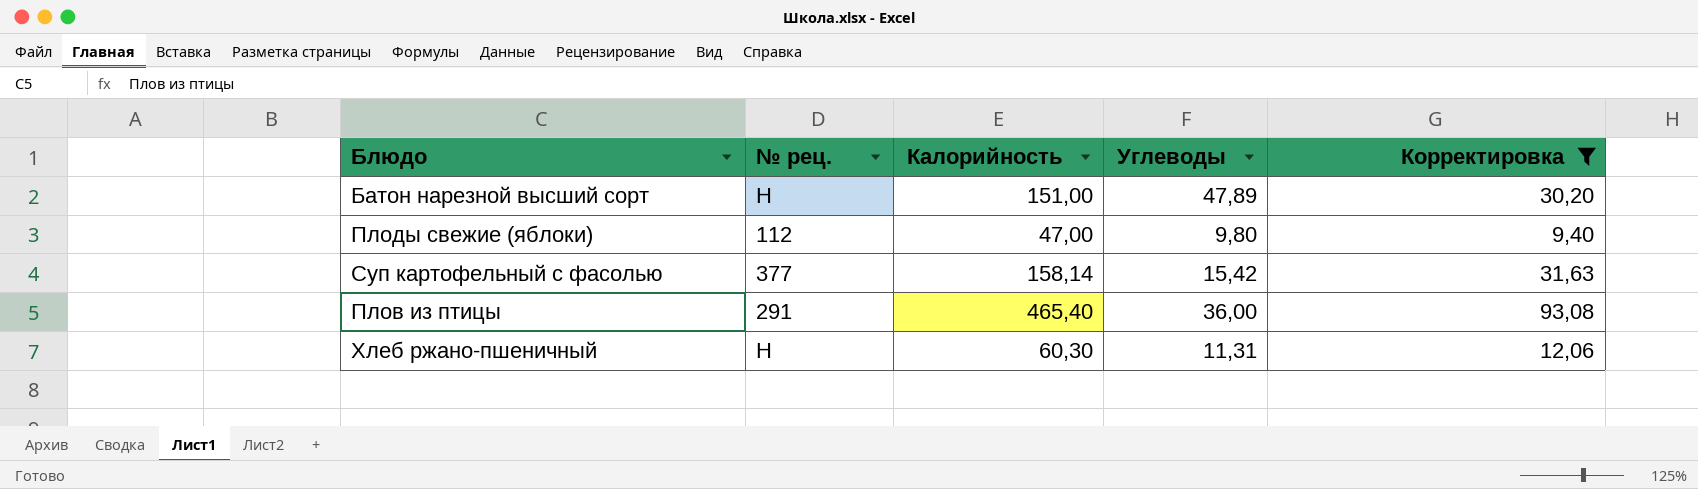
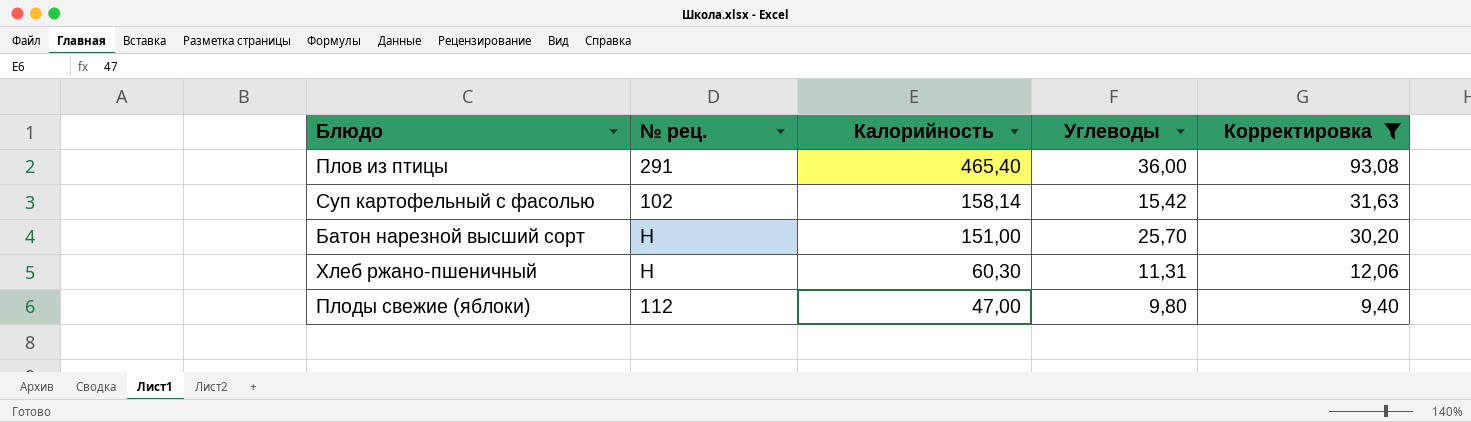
row order: none -> Калорийность descending
Суп картофельный с фасолью | № рец.: 377 -> 102
Батон нарезной высший сорт | Углеводы: 47,89 -> 25,70

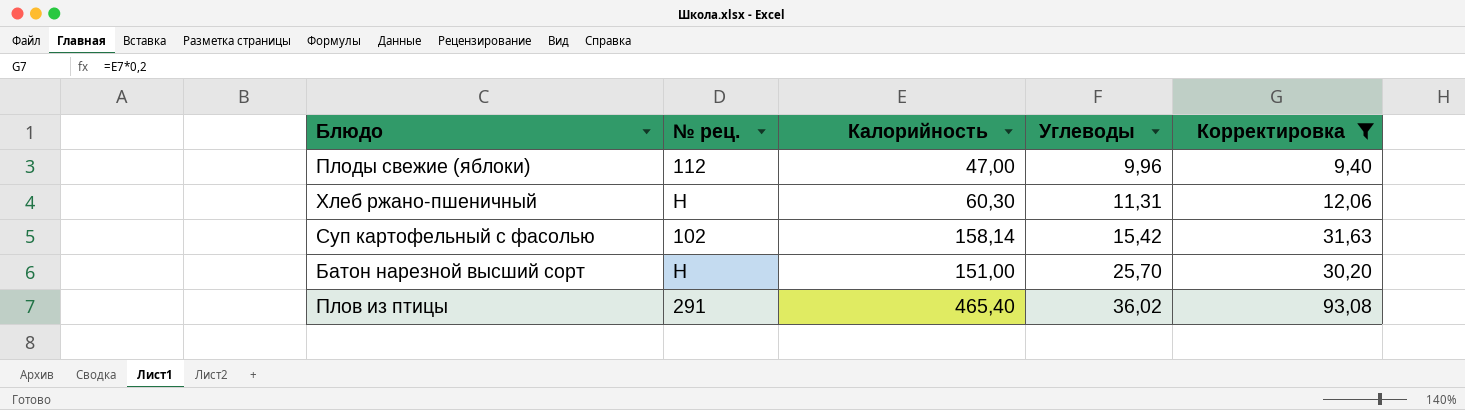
row order: Калорийность descending -> Углеводы ascending
Плоды свежие (яблоки) | Углеводы: 9,80 -> 9,96
Плов из птицы | Углеводы: 36,00 -> 36,02

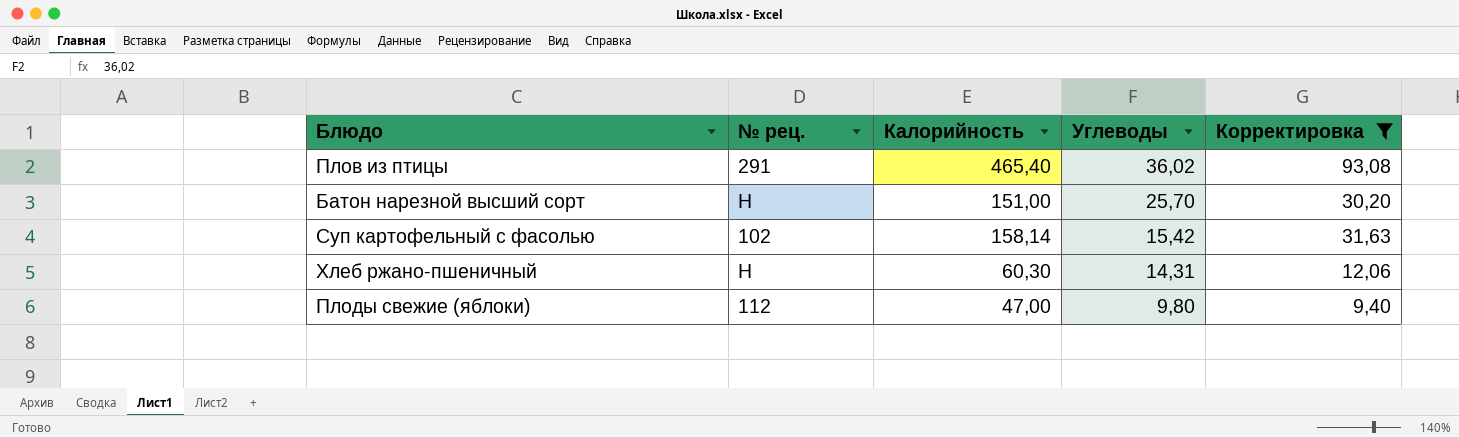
row order: Углеводы ascending -> Углеводы descending
Хлеб ржано-пшеничный | Углеводы: 11,31 -> 14,31
Плоды свежие (яблоки) | Углеводы: 9,96 -> 9,80

